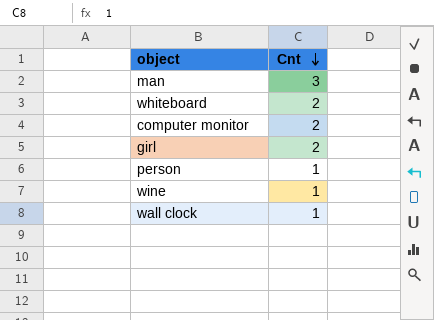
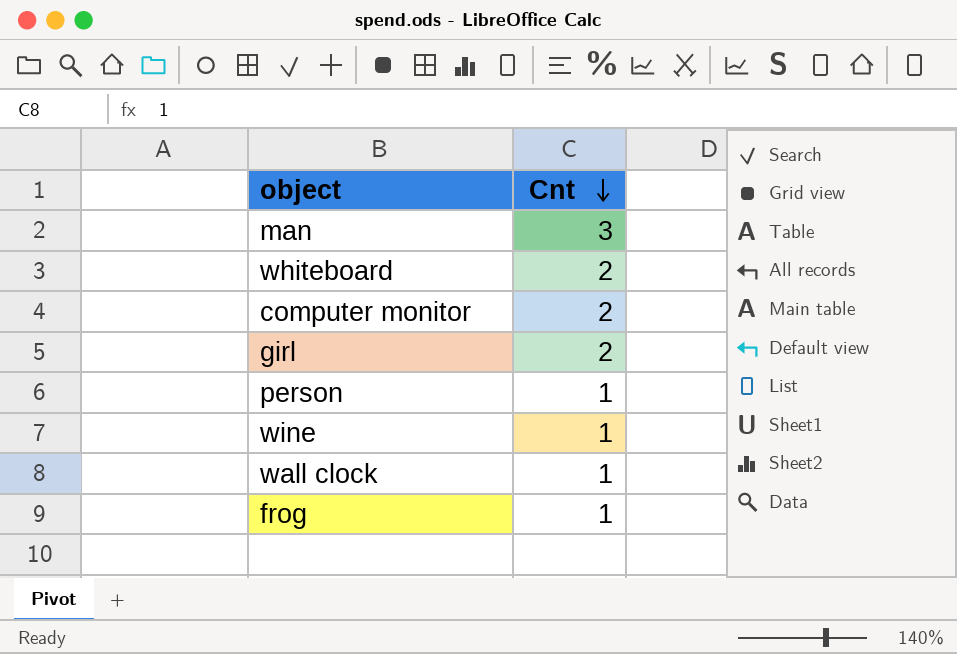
row frog: none -> 1

